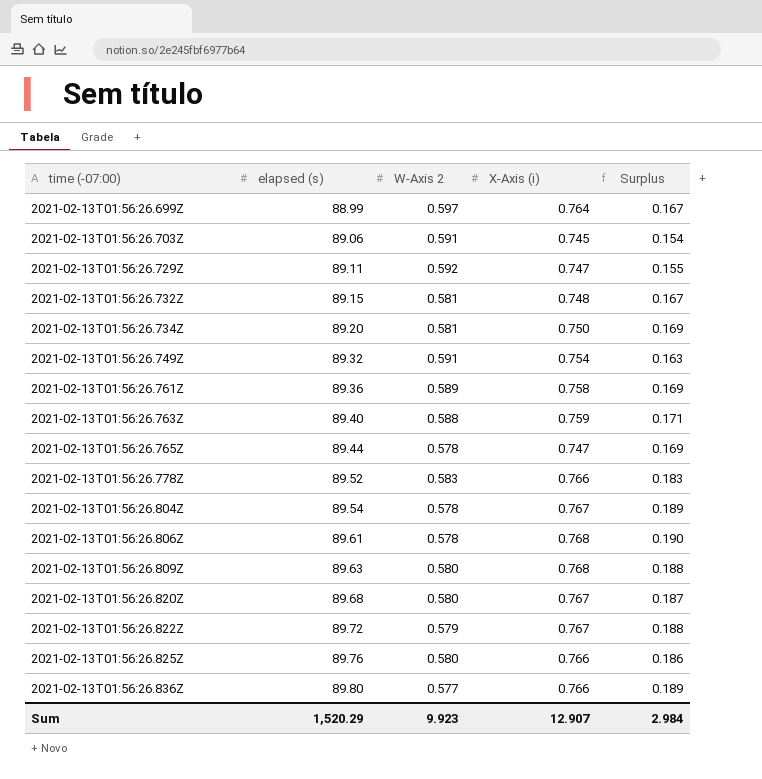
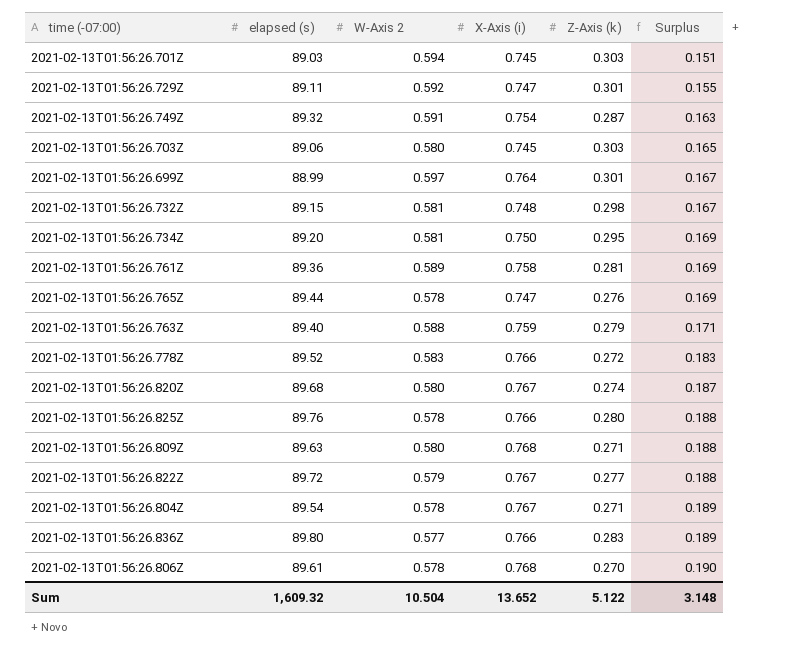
row order: time (-07:00) ascending -> Surplus ascending
column Z-Axis (k) | position: none -> 5
row 2021-02-13T01:56:26.701Z: none -> 89.03 | 0.594 | 0.745 | 0.303 | 0.151
2021-02-13T01:56:26.703Z | W-Axis 2: 0.591 -> 0.580
2021-02-13T01:56:26.703Z | Surplus: 0.154 -> 0.165
2021-02-13T01:56:26.825Z | W-Axis 2: 0.580 -> 0.578
2021-02-13T01:56:26.825Z | Surplus: 0.186 -> 0.188
Sum | elapsed (s): 1,520.29 -> 1,609.32
Sum | W-Axis 2: 9.923 -> 10.504
Sum | X-Axis (i): 12.907 -> 13.652
Sum | Surplus: 2.984 -> 3.148

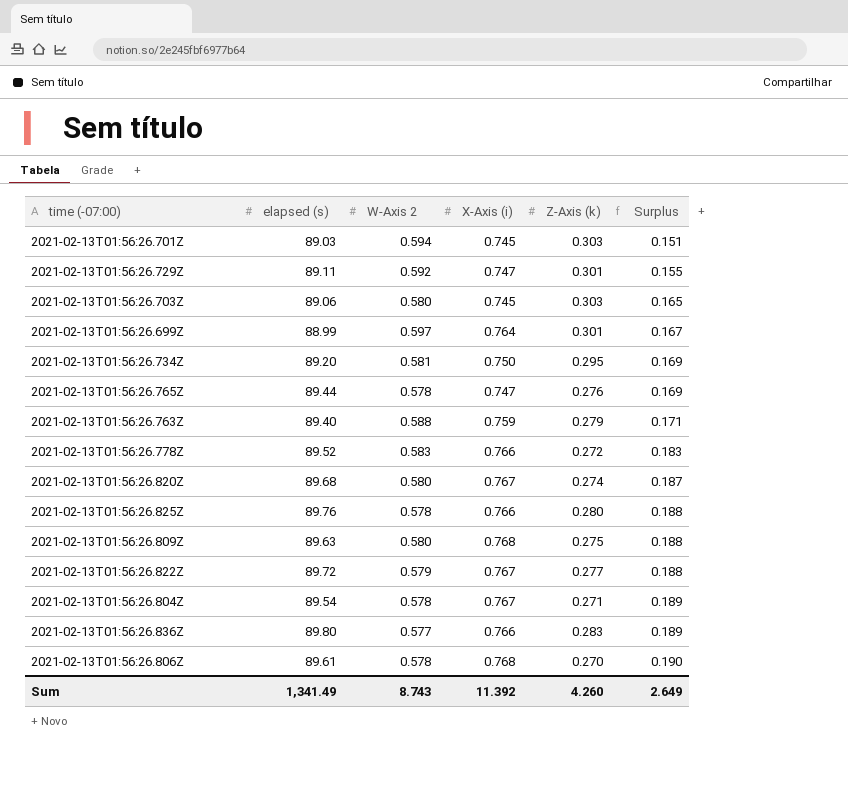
row 2021-02-13T01:56:26.749Z: 89.32 | 0.591 | 0.754 | 0.287 | 0.163 -> none
row 2021-02-13T01:56:26.732Z: 89.15 | 0.581 | 0.748 | 0.298 | 0.167 -> none
row 2021-02-13T01:56:26.761Z: 89.36 | 0.589 | 0.758 | 0.281 | 0.169 -> none
2021-02-13T01:56:26.809Z | Z-Axis (k): 0.271 -> 0.275
Sum | elapsed (s): 1,609.32 -> 1,341.49
Sum | W-Axis 2: 10.504 -> 8.743
Sum | X-Axis (i): 13.652 -> 11.392
Sum | Z-Axis (k): 5.122 -> 4.260
Sum | Surplus: 3.148 -> 2.649

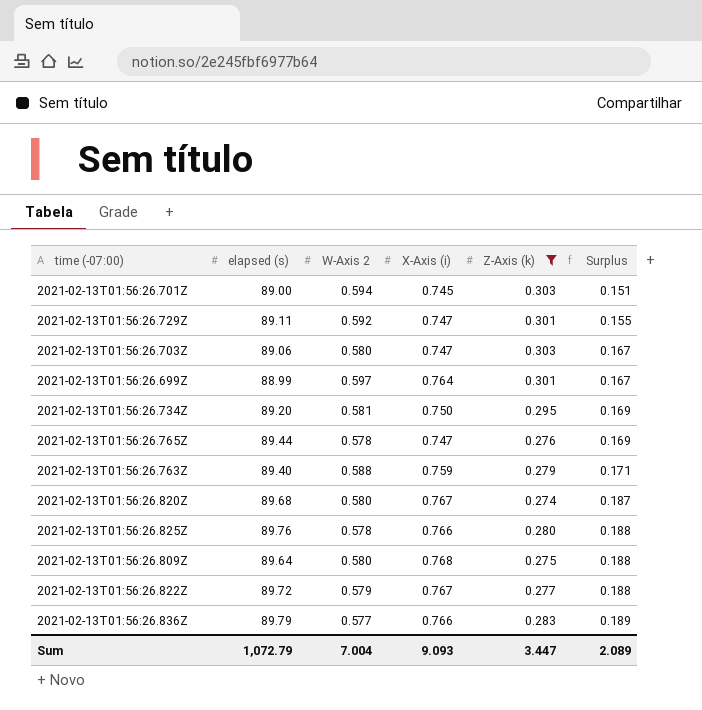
filter: none -> Z-Axis (k) >= 0.274
2021-02-13T01:56:26.701Z | elapsed (s): 89.03 -> 89.00
2021-02-13T01:56:26.703Z | X-Axis (i): 0.745 -> 0.747
2021-02-13T01:56:26.703Z | Surplus: 0.165 -> 0.167
2021-02-13T01:56:26.809Z | elapsed (s): 89.63 -> 89.64
2021-02-13T01:56:26.836Z | elapsed (s): 89.80 -> 89.79
Sum | elapsed (s): 1,341.49 -> 1,072.79
Sum | W-Axis 2: 8.743 -> 7.004
Sum | X-Axis (i): 11.392 -> 9.093
Sum | Z-Axis (k): 4.260 -> 3.447
Sum | Surplus: 2.649 -> 2.089

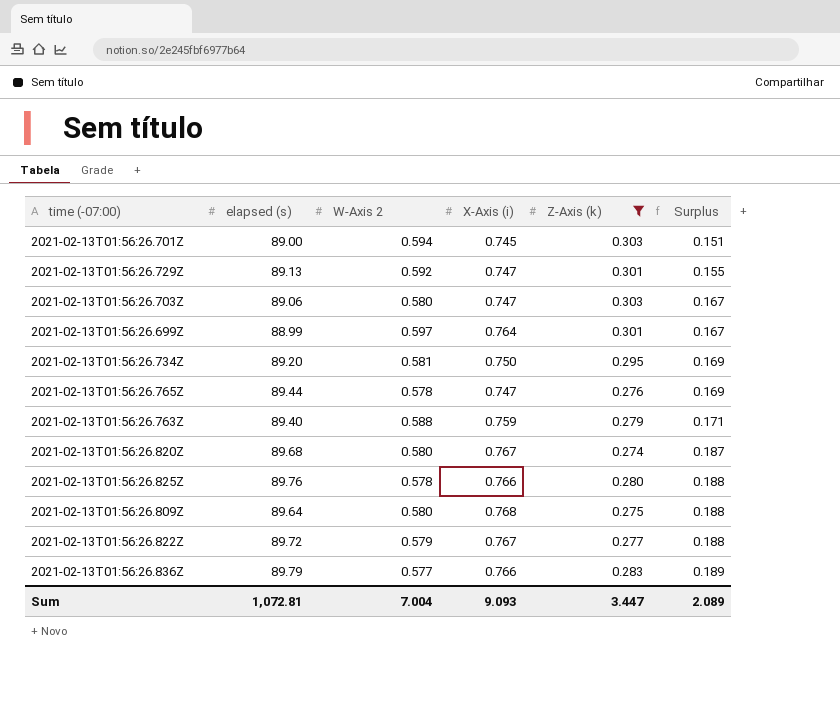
2021-02-13T01:56:26.729Z | elapsed (s): 89.11 -> 89.13
Sum | elapsed (s): 1,072.79 -> 1,072.81

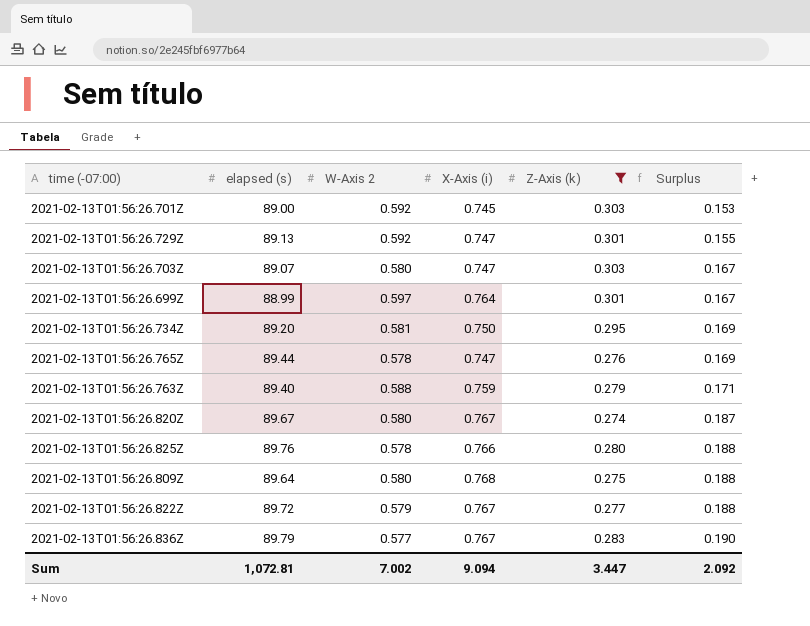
2021-02-13T01:56:26.701Z | W-Axis 2: 0.594 -> 0.592
2021-02-13T01:56:26.701Z | Surplus: 0.151 -> 0.153
2021-02-13T01:56:26.703Z | elapsed (s): 89.06 -> 89.07
2021-02-13T01:56:26.820Z | elapsed (s): 89.68 -> 89.67
2021-02-13T01:56:26.836Z | X-Axis (i): 0.766 -> 0.767
2021-02-13T01:56:26.836Z | Surplus: 0.189 -> 0.190
Sum | W-Axis 2: 7.004 -> 7.002
Sum | X-Axis (i): 9.093 -> 9.094
Sum | Surplus: 2.089 -> 2.092

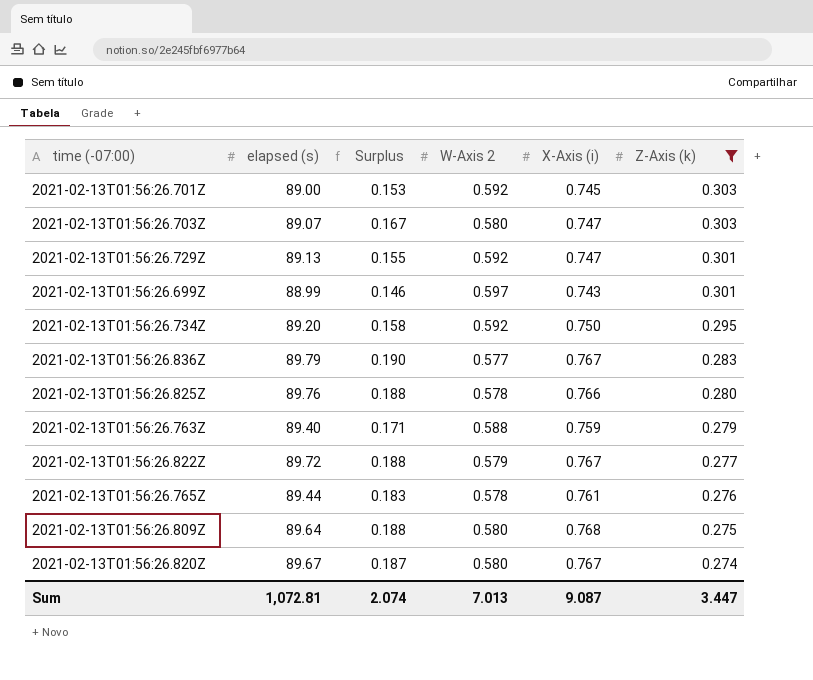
row order: Surplus ascending -> Z-Axis (k) descending
column Surplus | position: 6 -> 3
2021-02-13T01:56:26.699Z | Surplus: 0.167 -> 0.146
2021-02-13T01:56:26.699Z | X-Axis (i): 0.764 -> 0.743
2021-02-13T01:56:26.734Z | Surplus: 0.169 -> 0.158
2021-02-13T01:56:26.734Z | W-Axis 2: 0.581 -> 0.592
2021-02-13T01:56:26.765Z | Surplus: 0.169 -> 0.183
2021-02-13T01:56:26.765Z | X-Axis (i): 0.747 -> 0.761
Sum | Surplus: 2.092 -> 2.074
Sum | W-Axis 2: 7.002 -> 7.013
Sum | X-Axis (i): 9.094 -> 9.087

